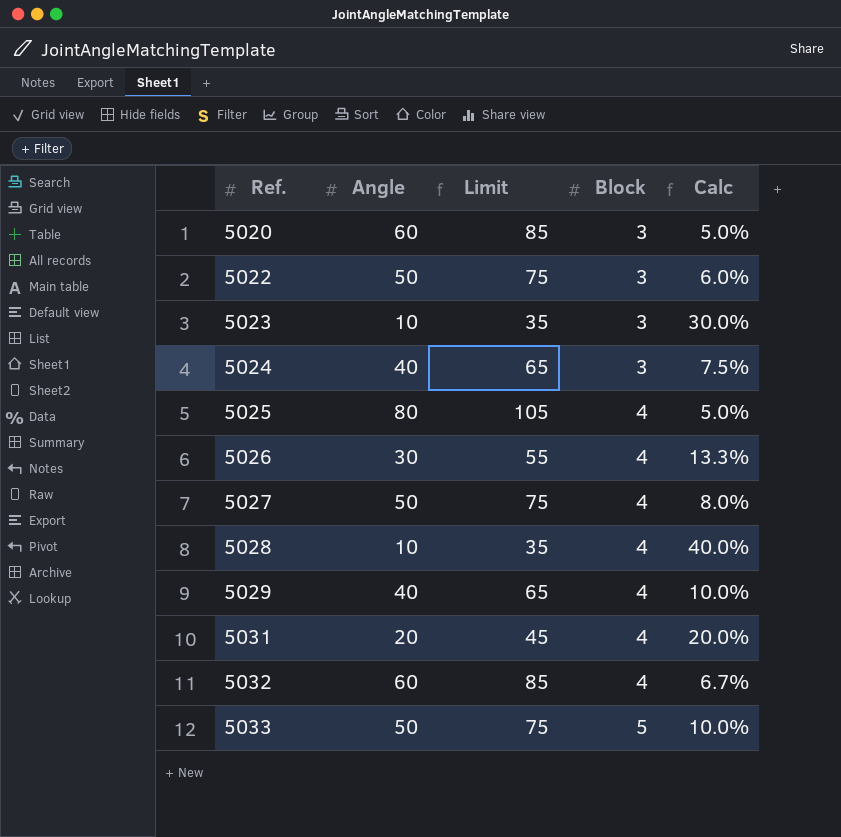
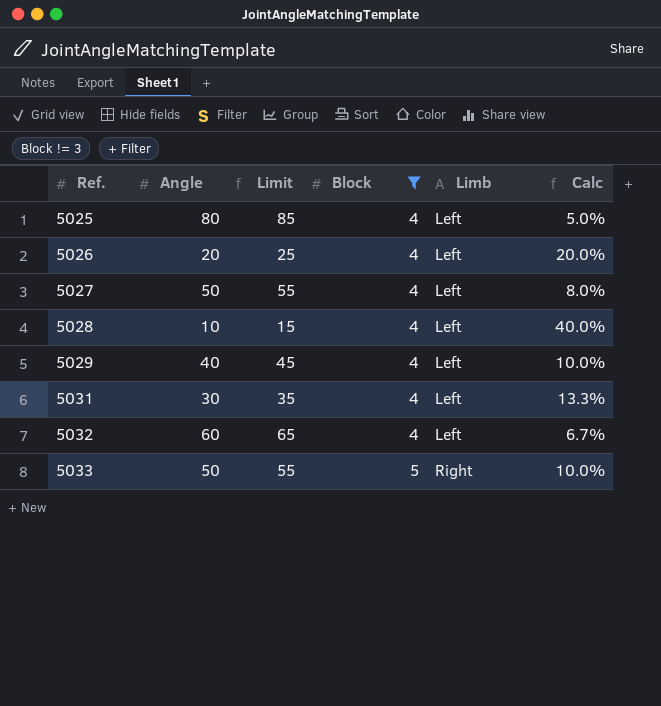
filter: none -> Block != 3
column Limit | formula: [Angle] + 25 -> [Angle] + 5
column Limb | position: none -> 5
5026 | Angle: 30 -> 20
5026 | Calc: 13.3% -> 20.0%
5031 | Angle: 20 -> 30
5031 | Calc: 20.0% -> 13.3%

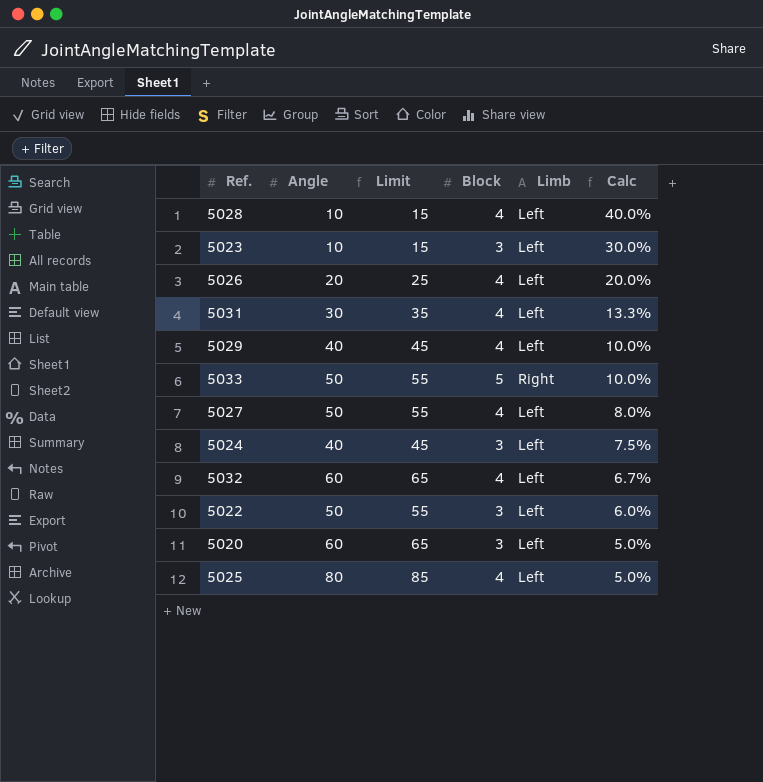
filter: Block != 3 -> none
row order: Ref. ascending -> Calc descending

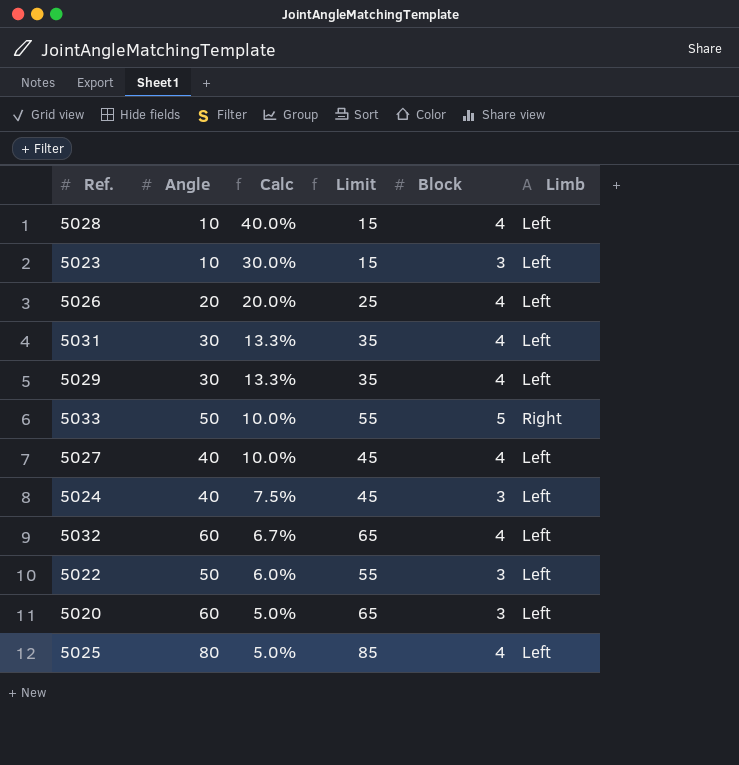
column Calc | position: 6 -> 3
5029 | Angle: 40 -> 30
5029 | Calc: 10.0% -> 13.3%
5029 | Limit: 45 -> 35
5027 | Angle: 50 -> 40
5027 | Calc: 8.0% -> 10.0%
5027 | Limit: 55 -> 45

